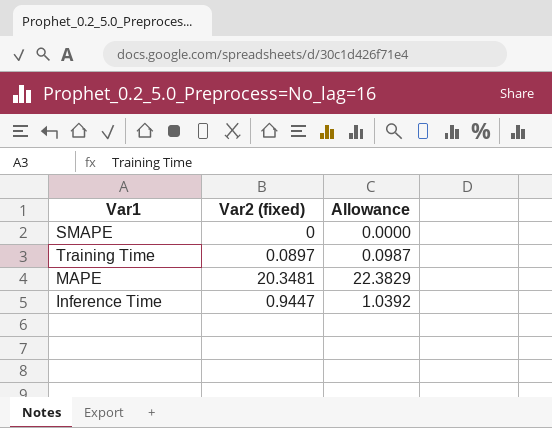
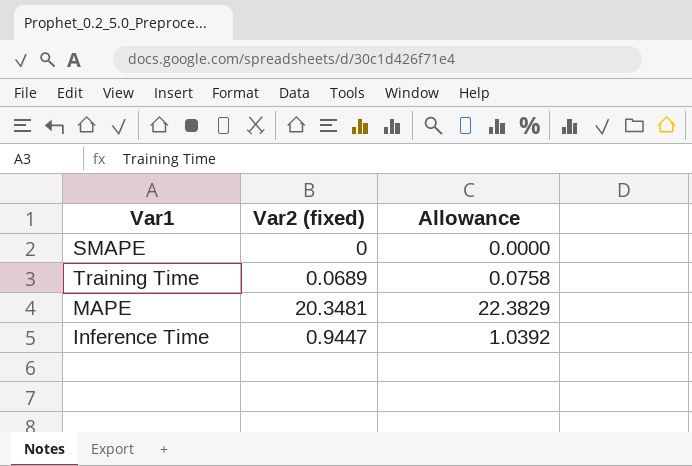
Training Time | Var2 (fixed): 0.0897 -> 0.0689
Training Time | Allowance: 0.0987 -> 0.0758

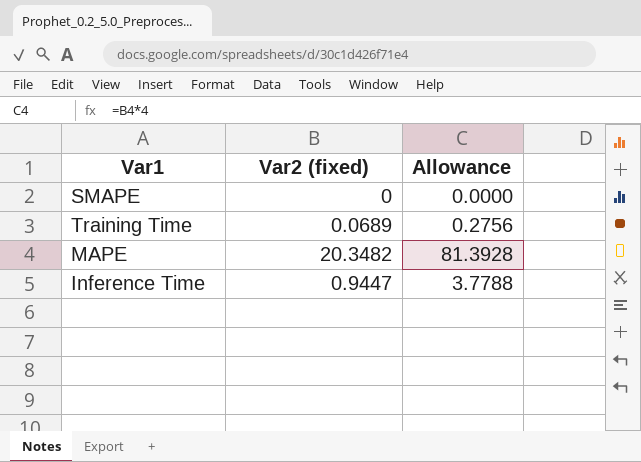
column Allowance | formula: [Var2 (fixed)] * 1.1 -> [Var2 (fixed)] * 4
MAPE | Var2 (fixed): 20.3481 -> 20.3482

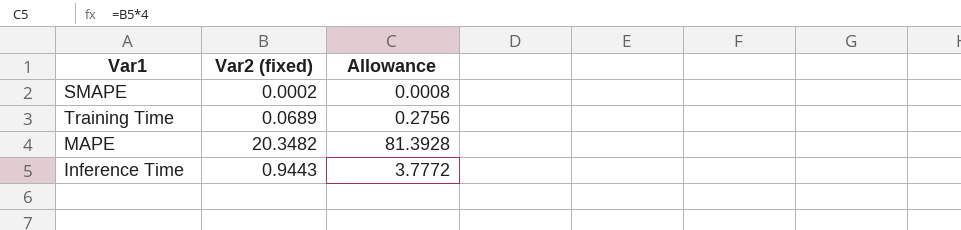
SMAPE | Var2 (fixed): 0 -> 0.0002
SMAPE | Allowance: 0.0000 -> 0.0008
Inference Time | Var2 (fixed): 0.9447 -> 0.9443
Inference Time | Allowance: 3.7788 -> 3.7772

